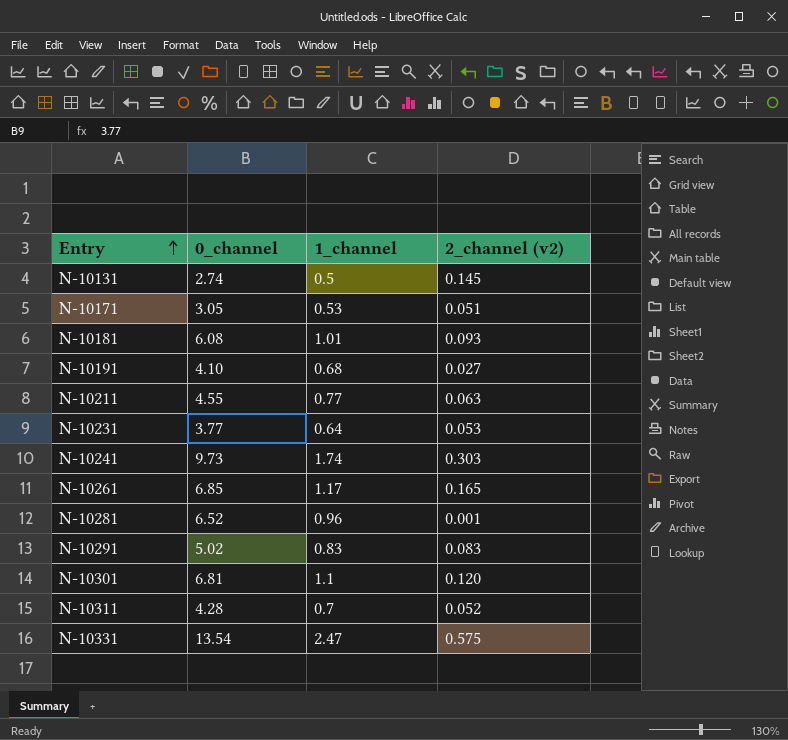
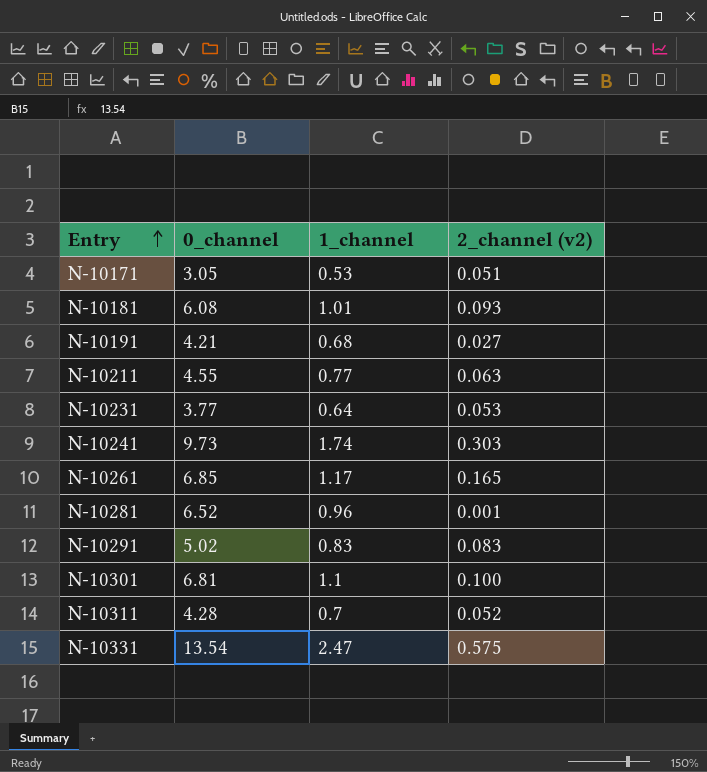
row N-10131: 2.74 | 0.5 | 0.145 -> none
N-10191 | 0_channel: 4.10 -> 4.21
N-10301 | 2_channel (v2): 0.120 -> 0.100

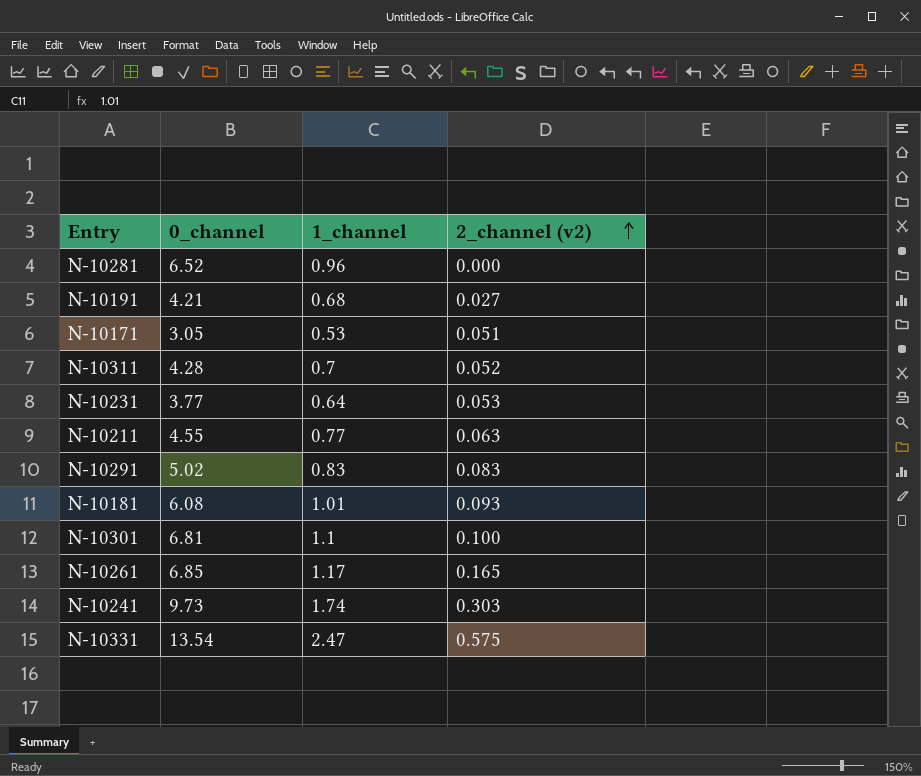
row order: Entry ascending -> 2_channel (v2) ascending
N-10281 | 2_channel (v2): 0.001 -> 0.000

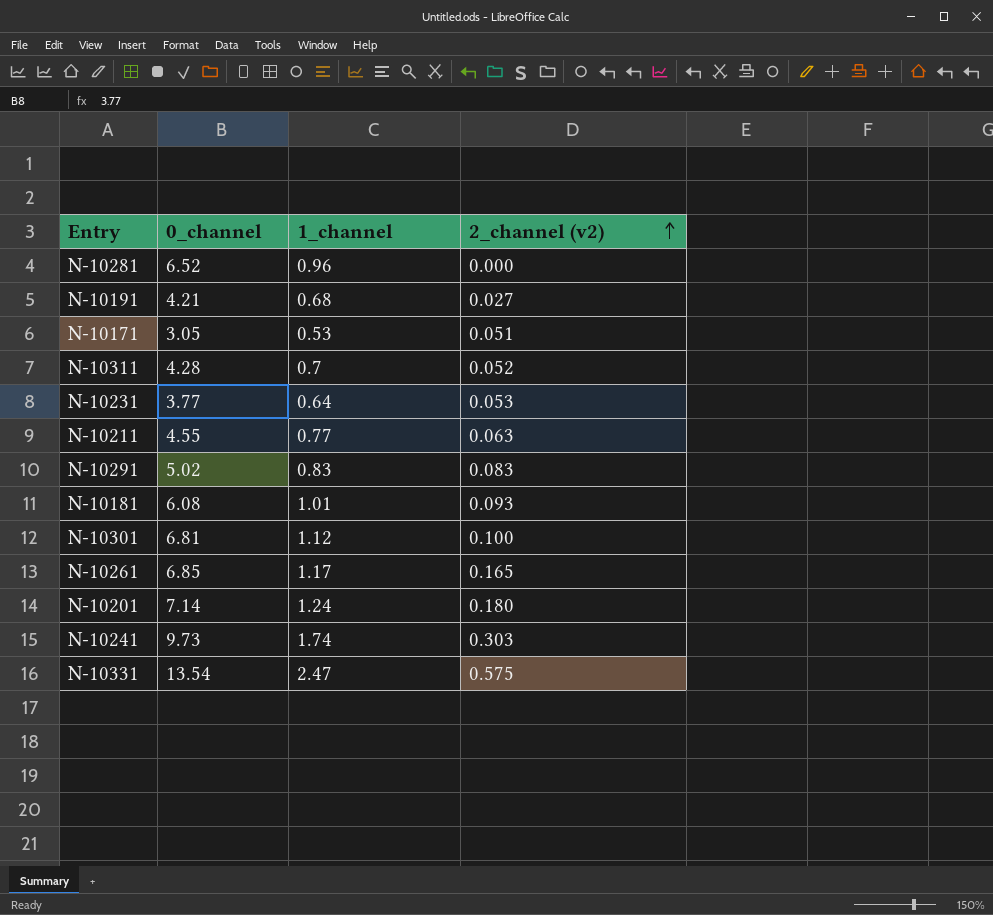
N-10301 | 1_channel: 1.1 -> 1.12
row N-10201: none -> 7.14 | 1.24 | 0.180

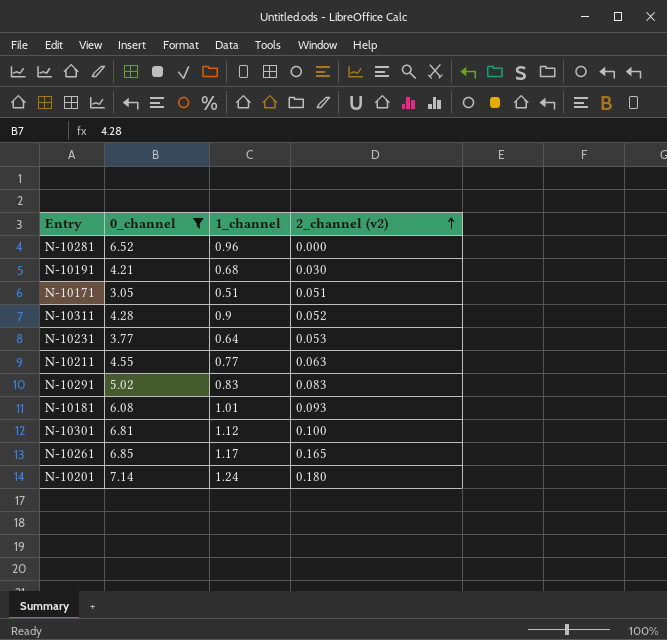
filter: none -> 0_channel <= 7.14
N-10191 | 2_channel (v2): 0.027 -> 0.030
N-10171 | 1_channel: 0.53 -> 0.51
N-10311 | 1_channel: 0.7 -> 0.9

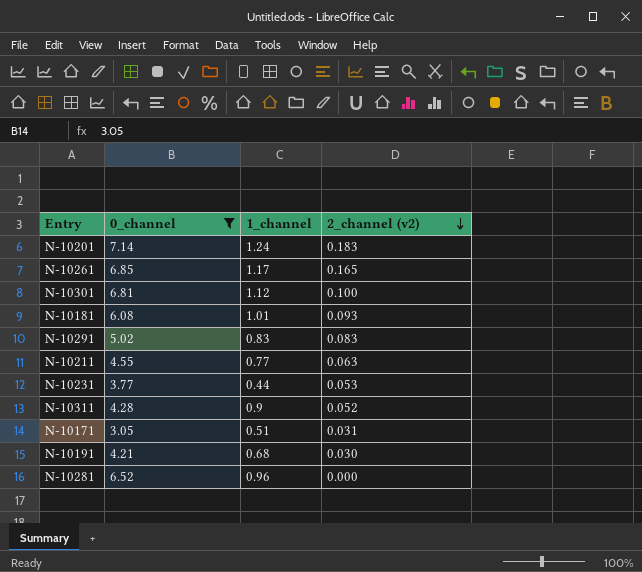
row order: 2_channel (v2) ascending -> 2_channel (v2) descending
N-10201 | 2_channel (v2): 0.180 -> 0.183
N-10231 | 1_channel: 0.64 -> 0.44
N-10171 | 2_channel (v2): 0.051 -> 0.031

